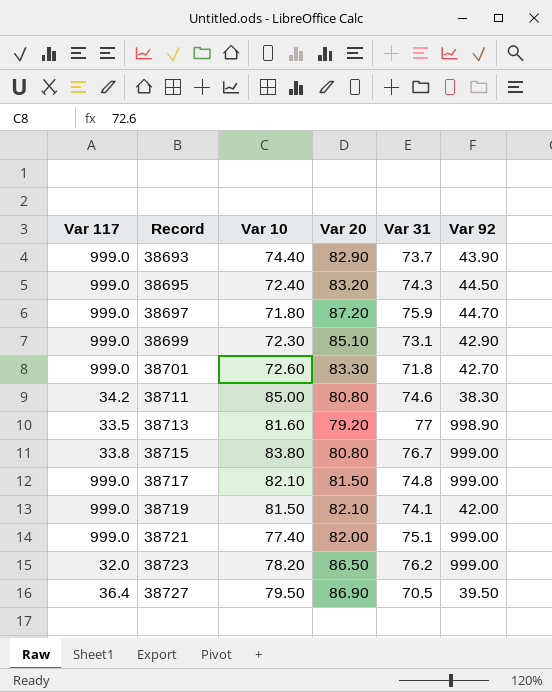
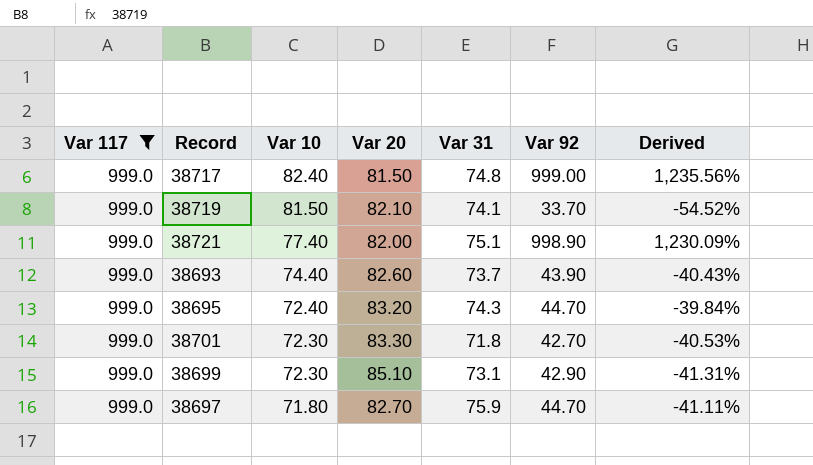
filter: none -> Var 117 = 999.0
row order: Record ascending -> Var 10 descending
column Derived | formula: none -> ([Var 92] - [Var 31]) / [Var 31]
38717 | Var 10: 82.10 -> 82.40
38719 | Var 92: 42.00 -> 33.70
38721 | Var 92: 999.00 -> 998.90
38693 | Var 20: 82.90 -> 82.60
38695 | Var 92: 44.50 -> 44.70
38701 | Var 10: 72.60 -> 72.30
38697 | Var 20: 87.20 -> 82.70

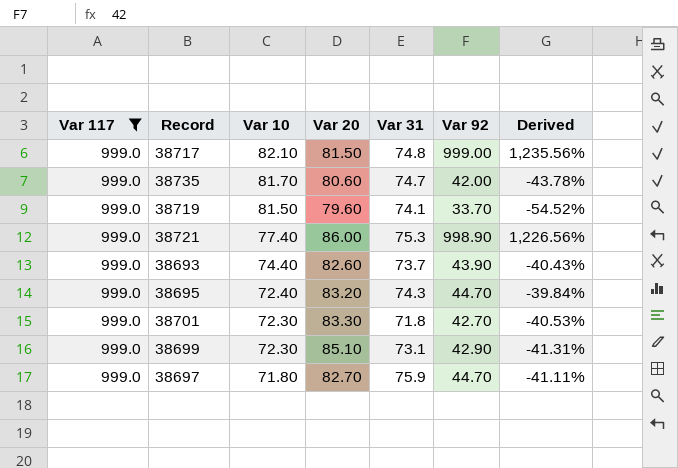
38717 | Var 10: 82.40 -> 82.10
row 38735: none -> 999.0 | 81.70 | 80.60 | 74.7 | 42.00 | -43.78%
38719 | Var 20: 82.10 -> 79.60
38721 | Var 20: 82.00 -> 86.00
38721 | Var 31: 75.1 -> 75.3
38721 | Derived: 1,230.09% -> 1,226.56%

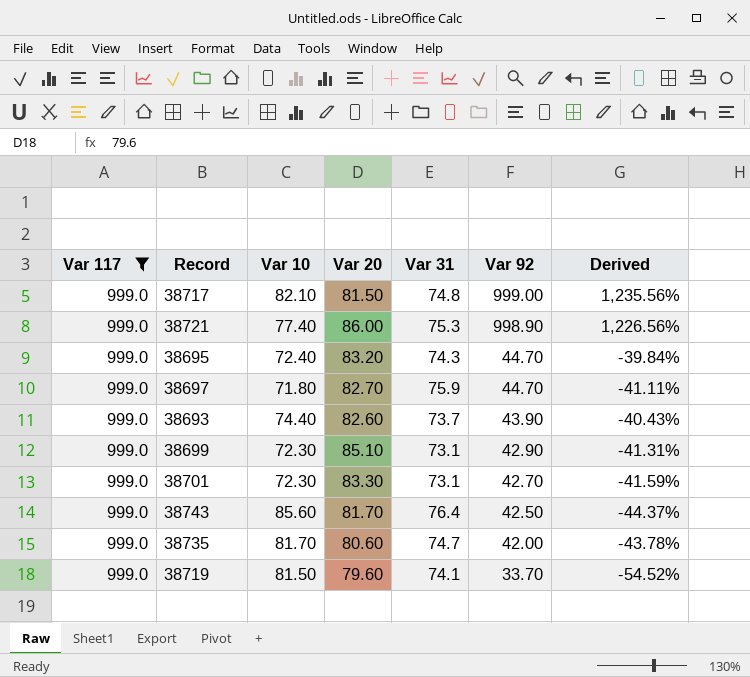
row order: Var 10 descending -> Var 92 descending
38701 | Var 31: 71.8 -> 73.1
38701 | Derived: -40.53% -> -41.59%
row 38743: none -> 999.0 | 85.60 | 81.70 | 76.4 | 42.50 | -44.37%

